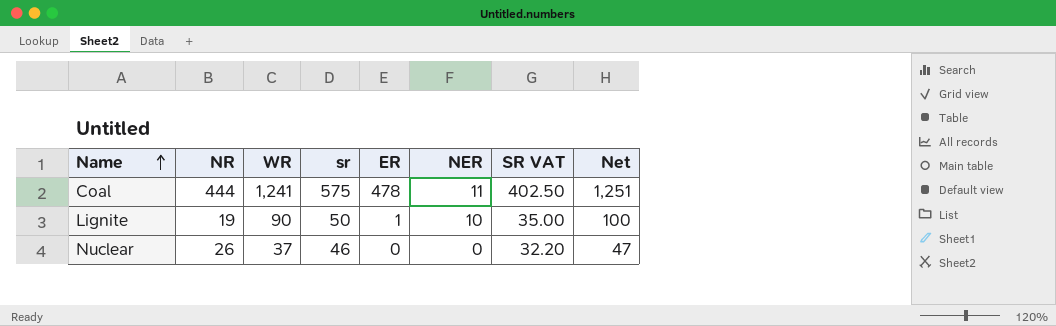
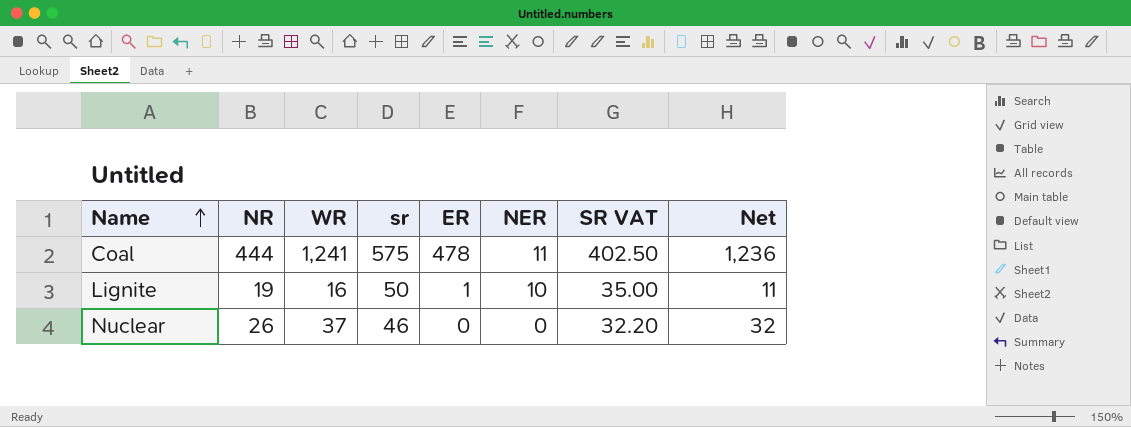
column Net | formula: [WR] + 10 -> [WR] - 5
Lignite | WR: 90 -> 16

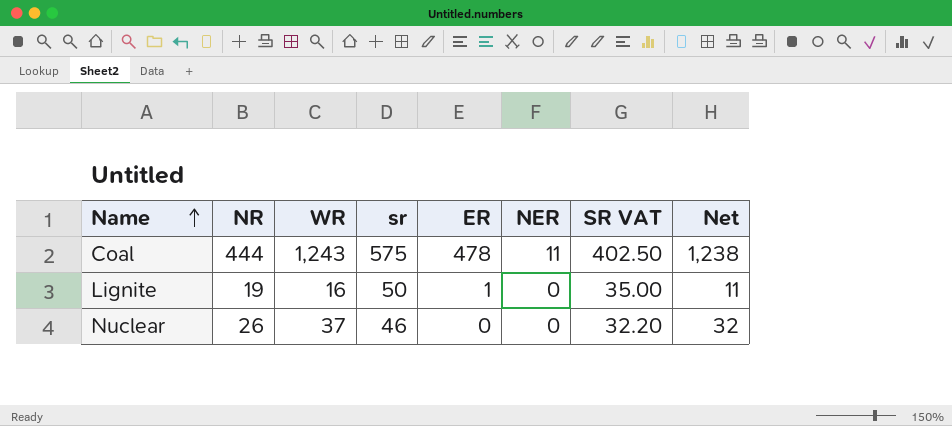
Coal | WR: 1,241 -> 1,243
Coal | Net: 1,236 -> 1,238
Lignite | NER: 10 -> 0

